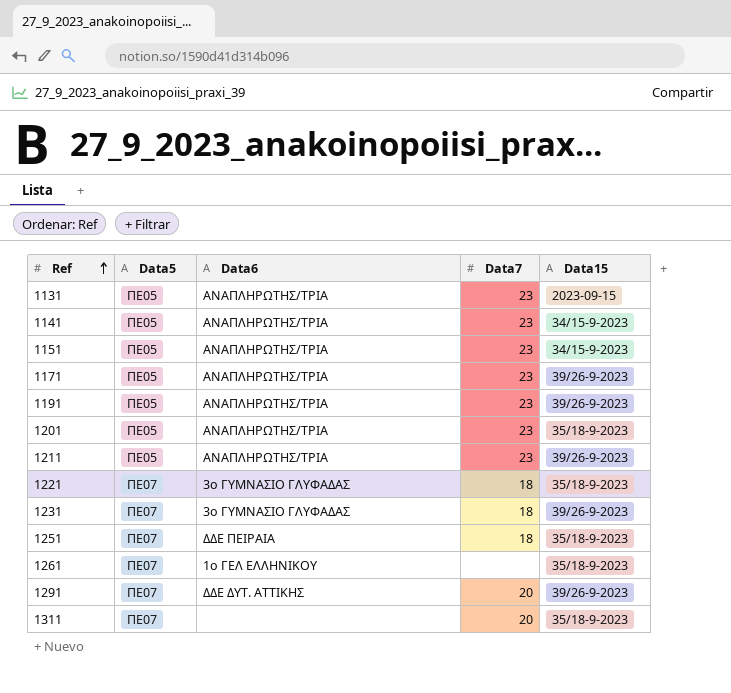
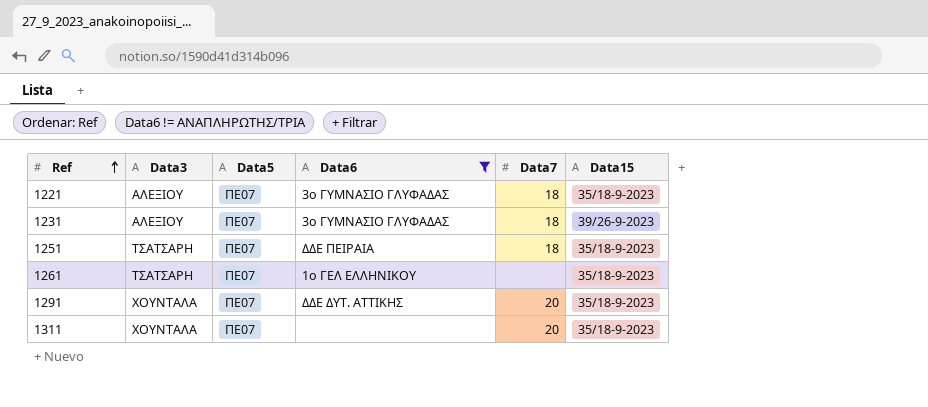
filter: none -> Data6 != ΑΝΑΠΛΗΡΩΤΗΣ/ΤΡΙΑ
column Data3 | position: none -> 2
1291 | Data15: 39/26-9-2023 -> 35/18-9-2023

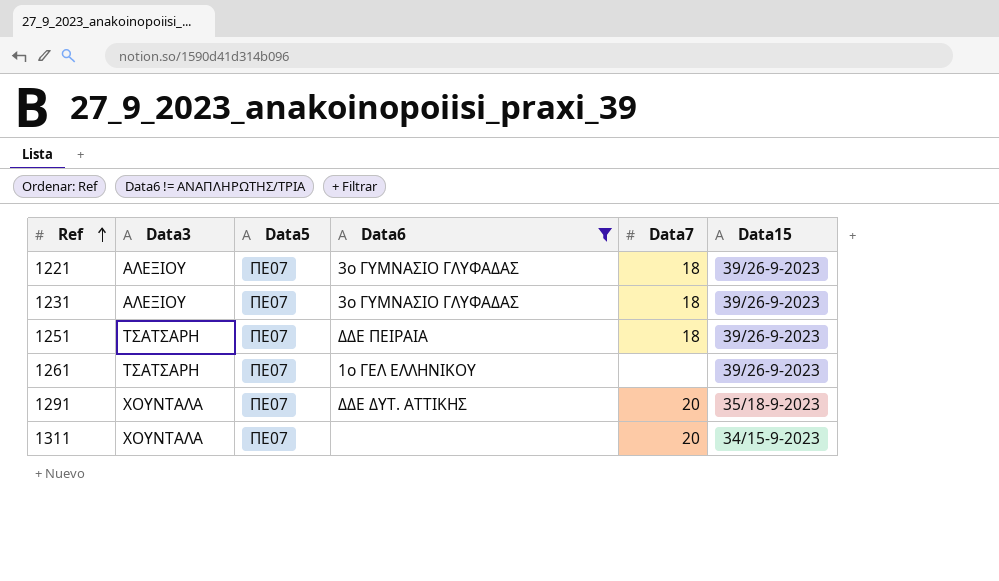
1221 | Data15: 35/18-9-2023 -> 39/26-9-2023
1251 | Data15: 35/18-9-2023 -> 39/26-9-2023
1261 | Data15: 35/18-9-2023 -> 39/26-9-2023
1311 | Data15: 35/18-9-2023 -> 34/15-9-2023

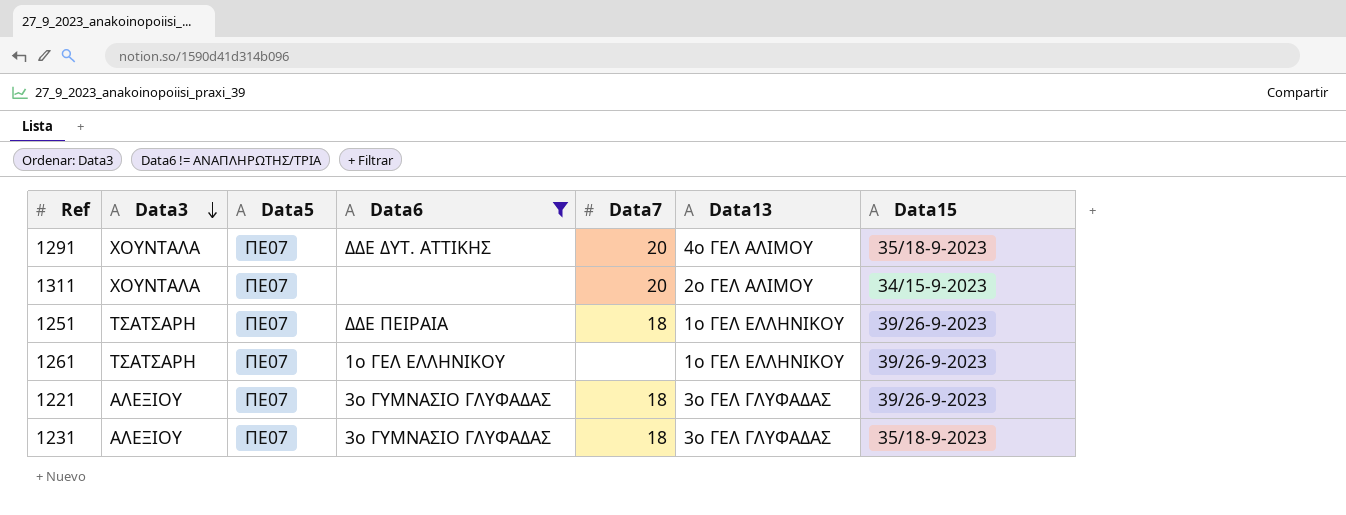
row order: Ref ascending -> Data3 descending
column Data13 | position: none -> 6
1231 | Data15: 39/26-9-2023 -> 35/18-9-2023

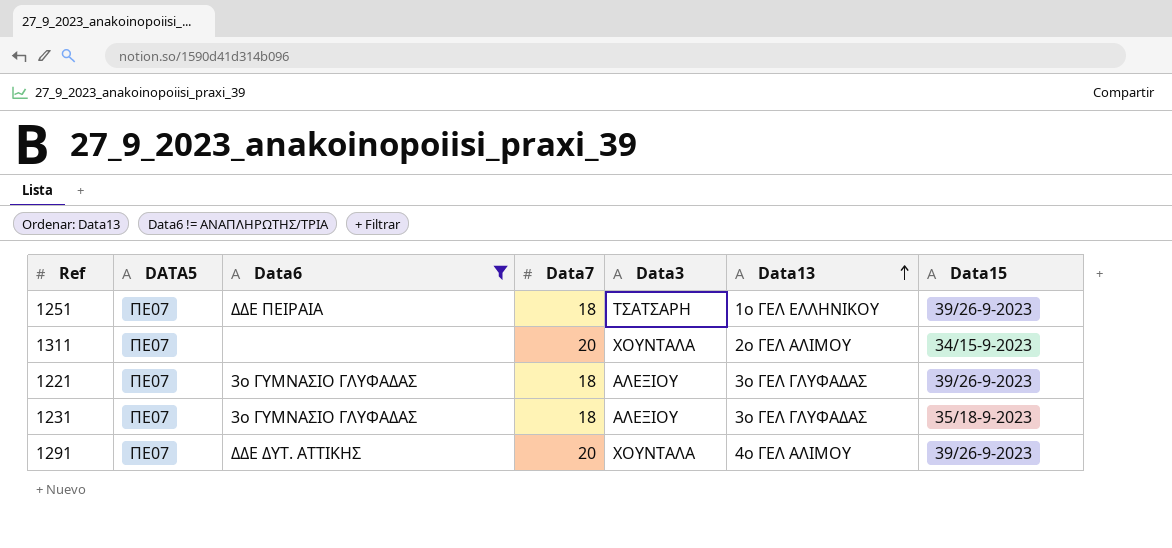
row order: Data3 descending -> Data13 ascending
column name: Data5 -> DATA5
column Data3 | position: 2 -> 5
row 1261: ΤΣΑΤΣΑΡΗ | ΠΕ07 | 1ο ΓΕΛ ΕΛΛΗΝΙΚΟΥ | none | 1ο ΓΕΛ ΕΛΛΗΝΙΚΟΥ | 39/26-9-2023 -> none
1291 | Data15: 35/18-9-2023 -> 39/26-9-2023

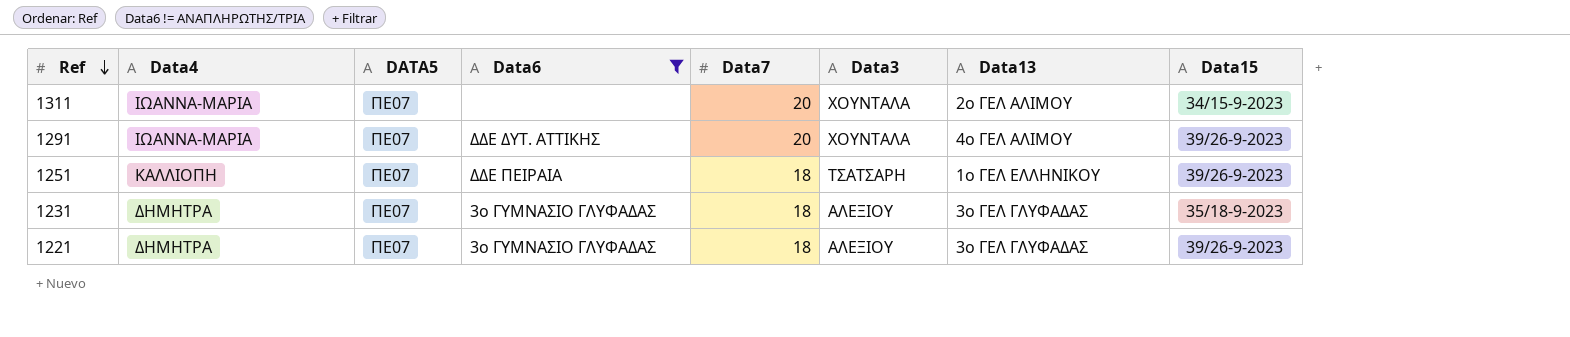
row order: Data13 ascending -> Ref descending
column Data4 | position: none -> 2

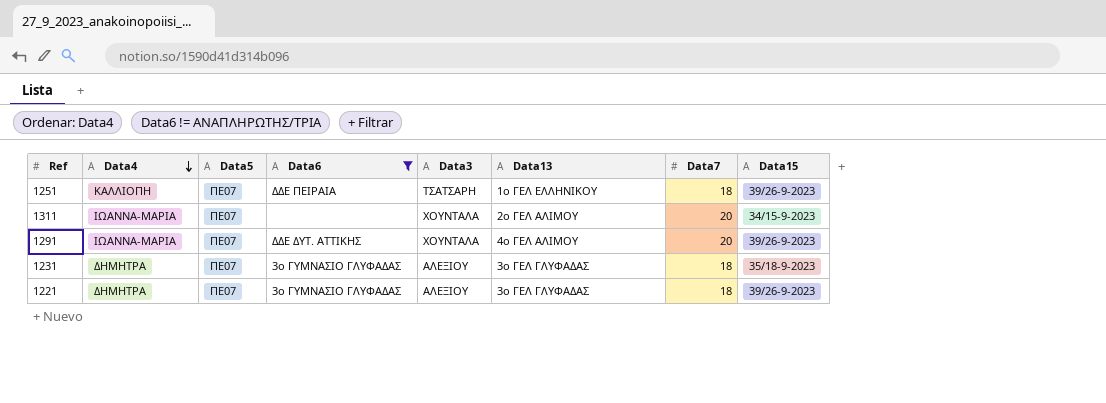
row order: Ref descending -> Data4 descending
column name: DATA5 -> Data5
column Data7 | position: 5 -> 7

